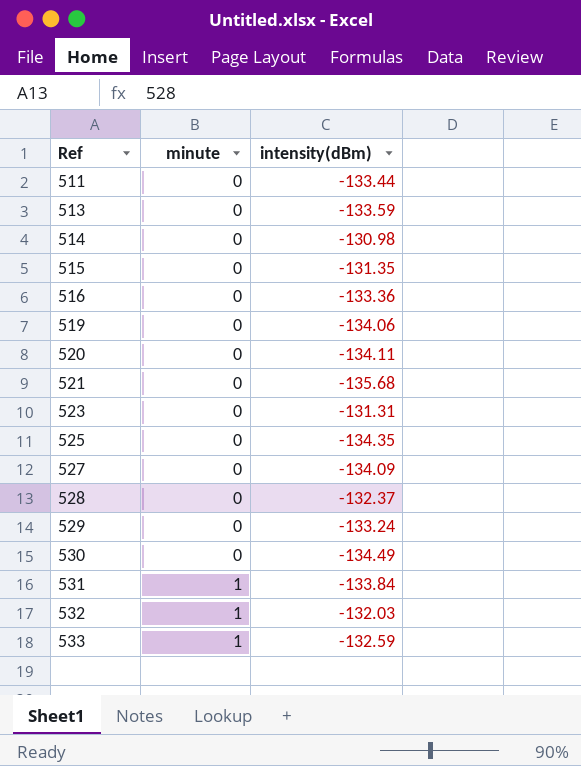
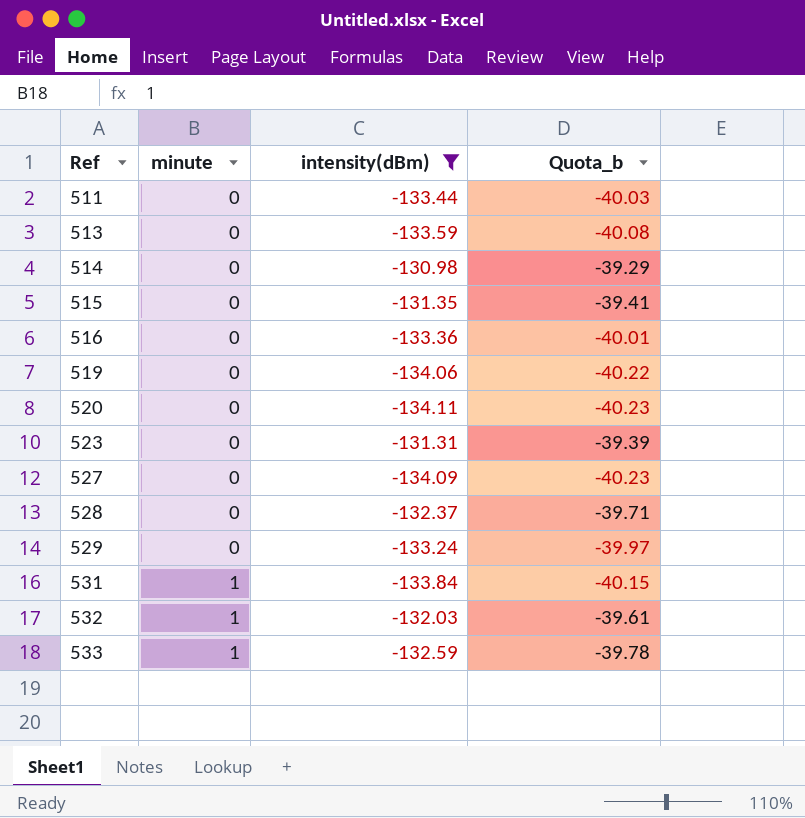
filter: none -> intensity(dBm) >= -134.11
column Quota_b | formula: none -> [intensity(dBm)] * 0.3

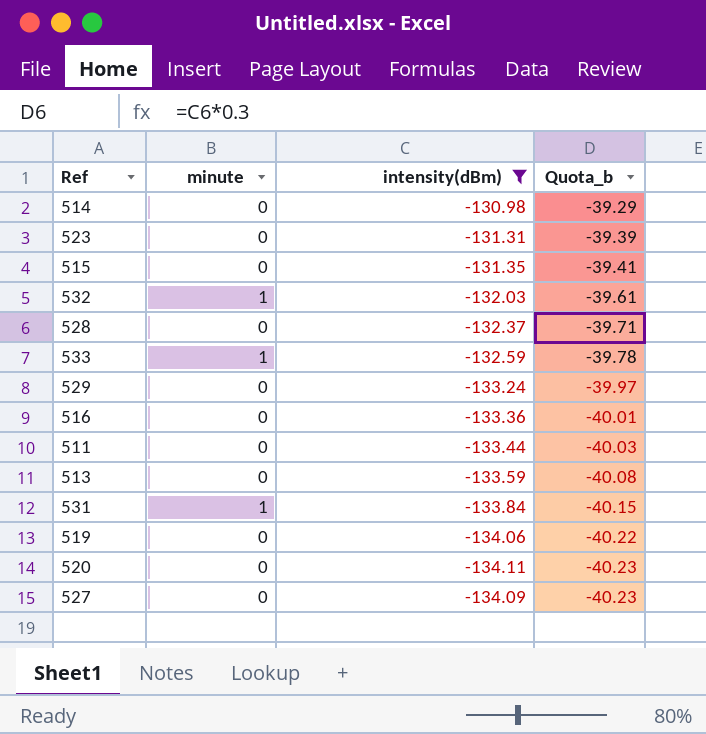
row order: Ref ascending -> Quota_b descending

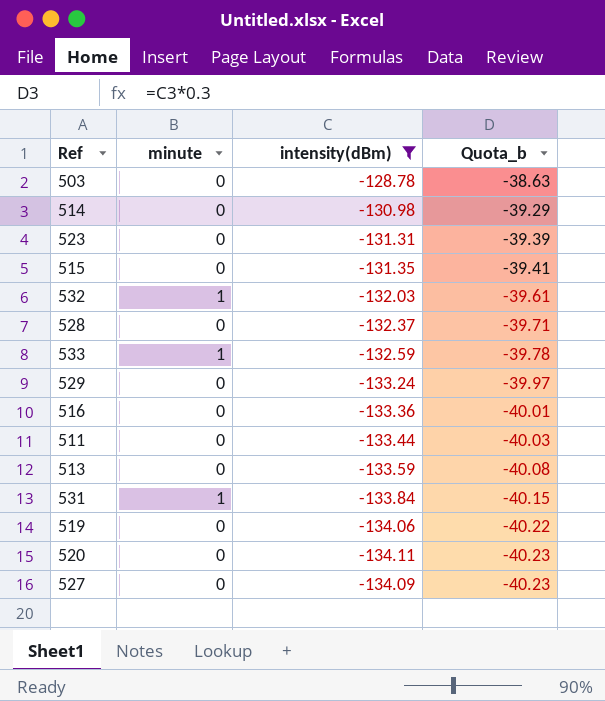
row 503: none -> 0 | -128.78 | -38.63

